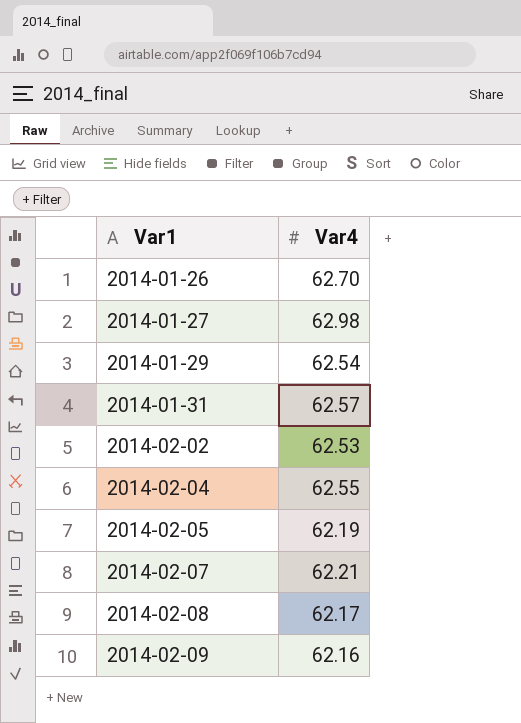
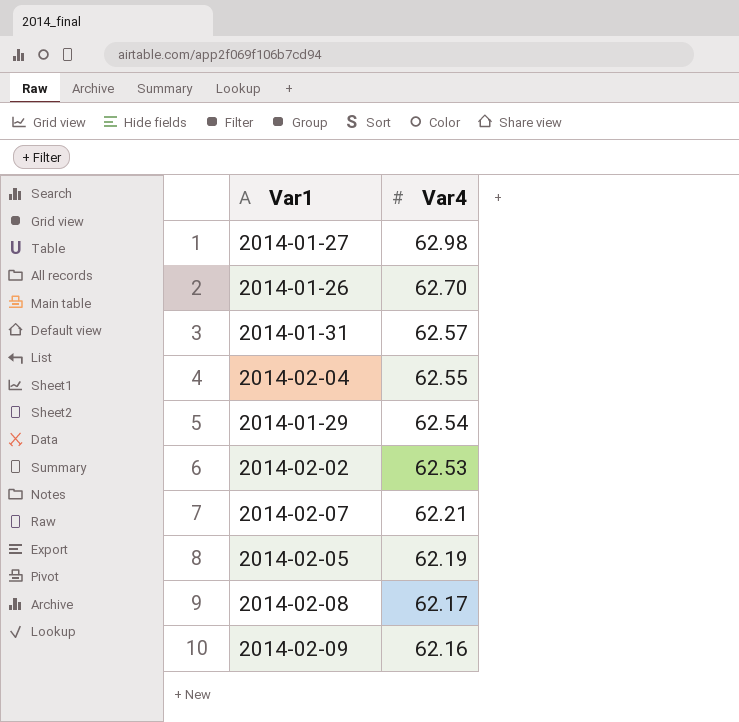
row order: Var1 ascending -> Var4 descending

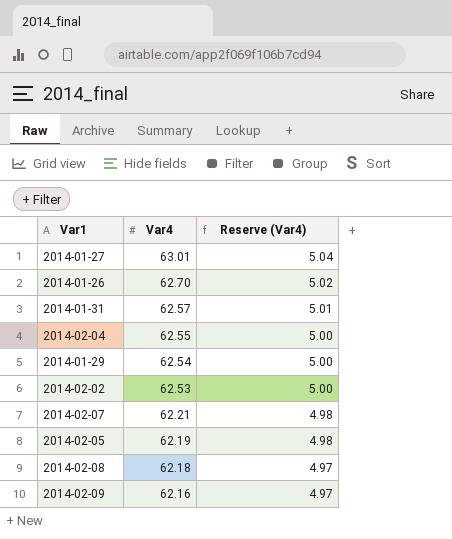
column Reserve (Var4) | formula: none -> [Var4] * 0.08
2014-01-27 | Var4: 62.98 -> 63.01
2014-02-08 | Var4: 62.17 -> 62.18

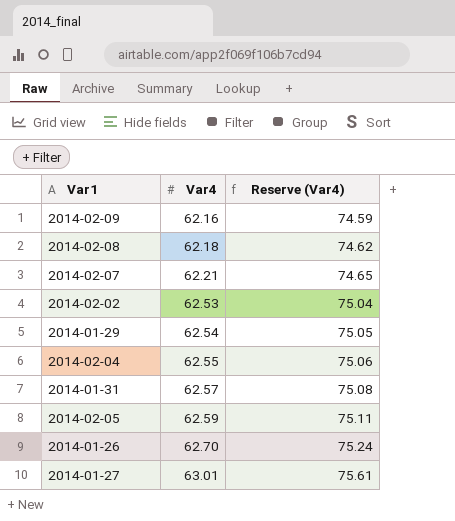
row order: Var4 descending -> Var4 ascending
column Reserve (Var4) | formula: [Var4] * 0.08 -> [Var4] * 1.2
2014-02-05 | Var4: 62.19 -> 62.59

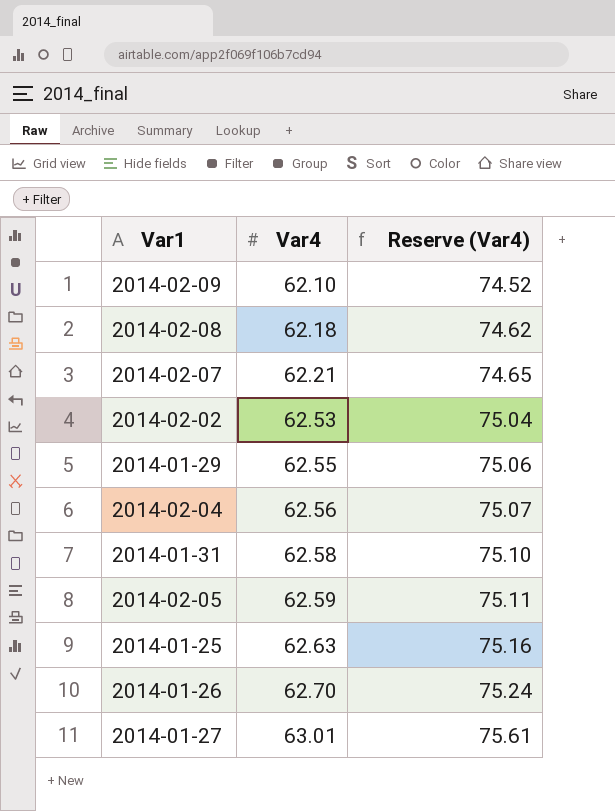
2014-02-09 | Var4: 62.16 -> 62.10
2014-02-09 | Reserve (Var4): 74.59 -> 74.52
2014-01-29 | Var4: 62.54 -> 62.55
2014-01-29 | Reserve (Var4): 75.05 -> 75.06
2014-02-04 | Var4: 62.55 -> 62.56
2014-02-04 | Reserve (Var4): 75.06 -> 75.07
2014-01-31 | Var4: 62.57 -> 62.58
2014-01-31 | Reserve (Var4): 75.08 -> 75.10
row 2014-01-25: none -> 62.63 | 75.16

